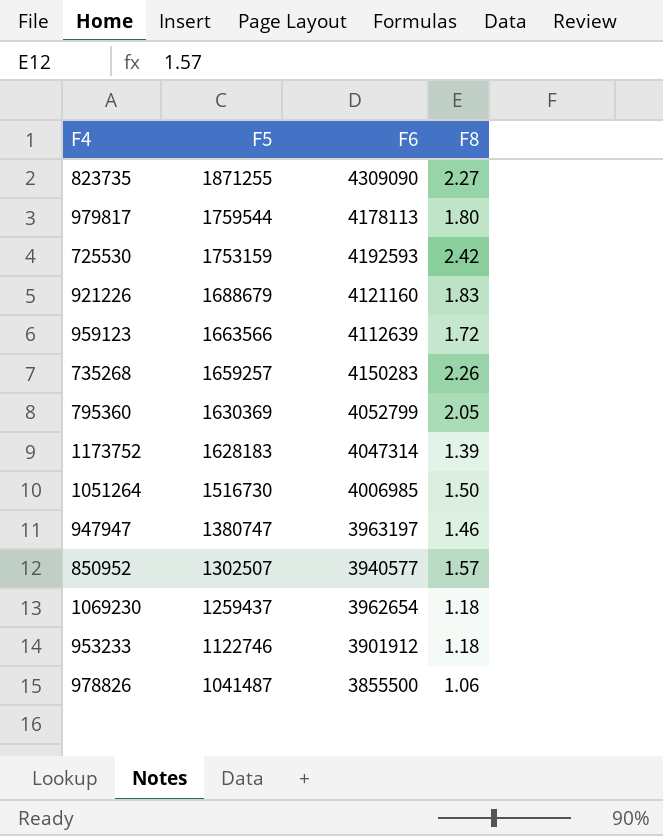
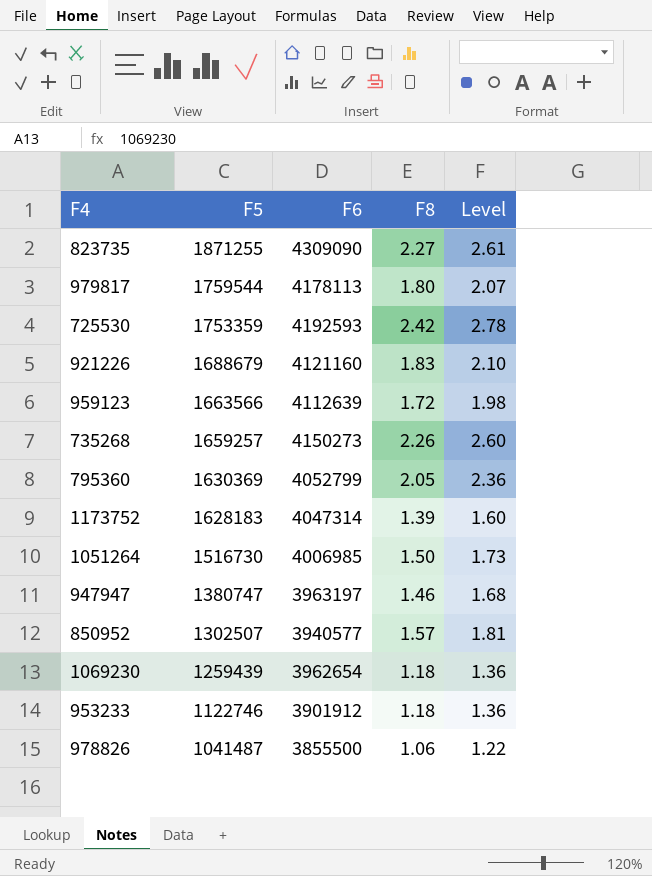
column Level | formula: none -> [F8] * 1.15
725530 | F5: 1753159 -> 1753359
735268 | F6: 4150283 -> 4150273
1069230 | F5: 1259437 -> 1259439

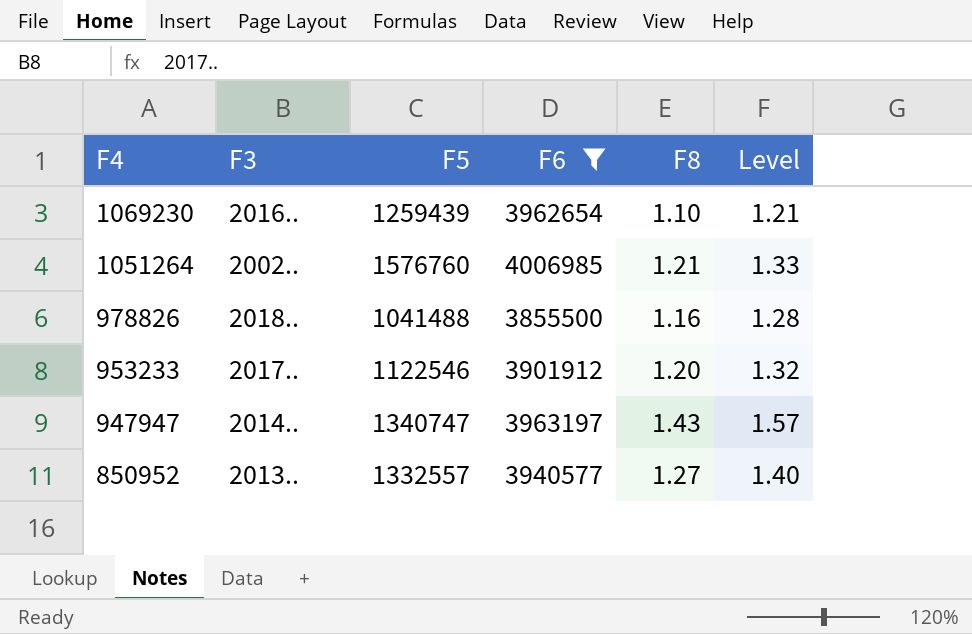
filter: none -> F6 <= 4006985
row order: F5 descending -> F4 descending
column F3 | position: none -> 2
column Level | formula: [F8] * 1.15 -> [F8] * 1.1
1069230 | F8: 1.18 -> 1.10
1051264 | F5: 1516730 -> 1576760
1051264 | F8: 1.50 -> 1.21
978826 | F5: 1041487 -> 1041488
978826 | F8: 1.06 -> 1.16
953233 | F5: 1122746 -> 1122546
953233 | F8: 1.18 -> 1.20
947947 | F5: 1380747 -> 1340747
947947 | F8: 1.46 -> 1.43
850952 | F5: 1302507 -> 1332557
850952 | F8: 1.57 -> 1.27

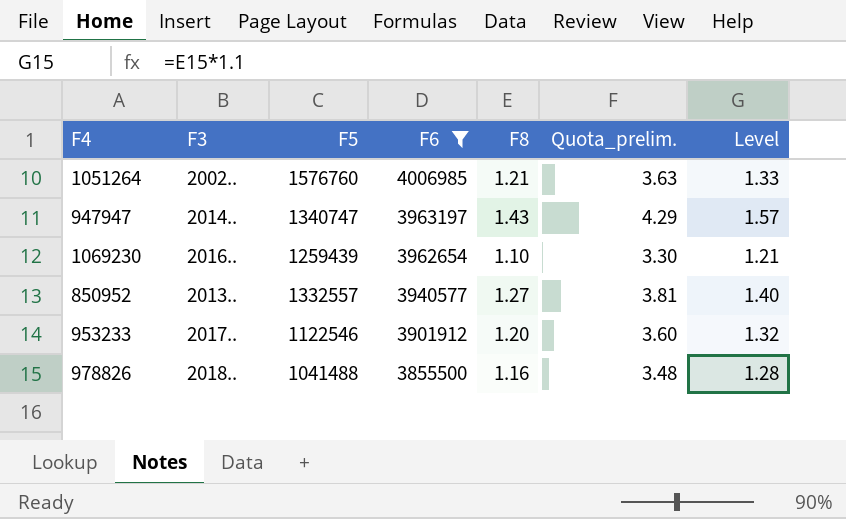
row order: F4 descending -> F6 descending
column Quota_prelim. | formula: none -> [F8] * 3

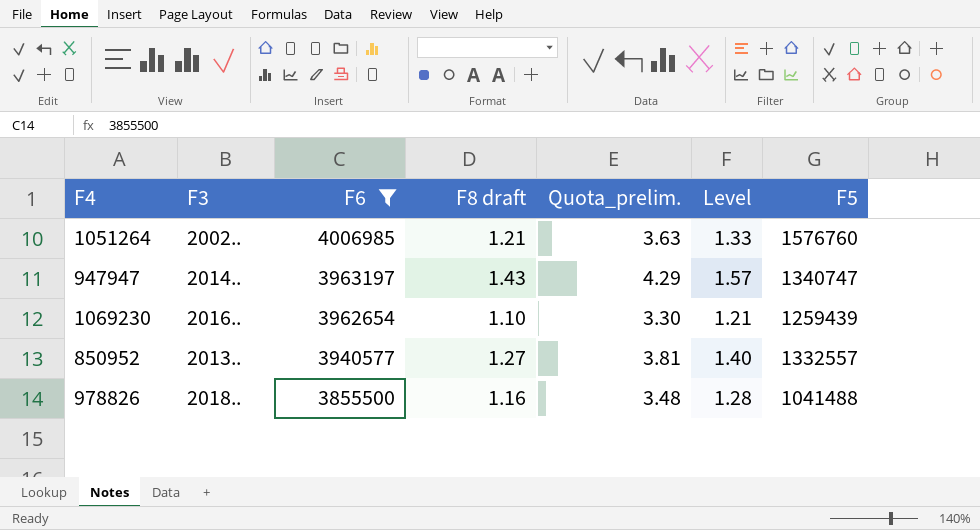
column name: F8 -> F8 draft
column F5 | position: 3 -> 7
row 953233: 2017.. | 1122546 | 3901912 | 1.20 | 3.60 | 1.32 -> none

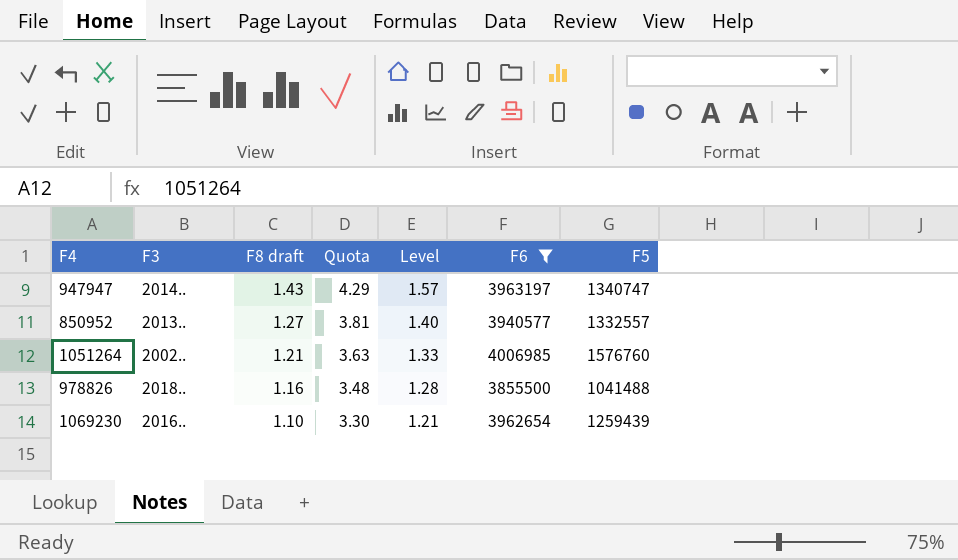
row order: F6 descending -> F8 draft descending
column name: Quota_prelim. -> Quota
column F6 | position: 3 -> 6

